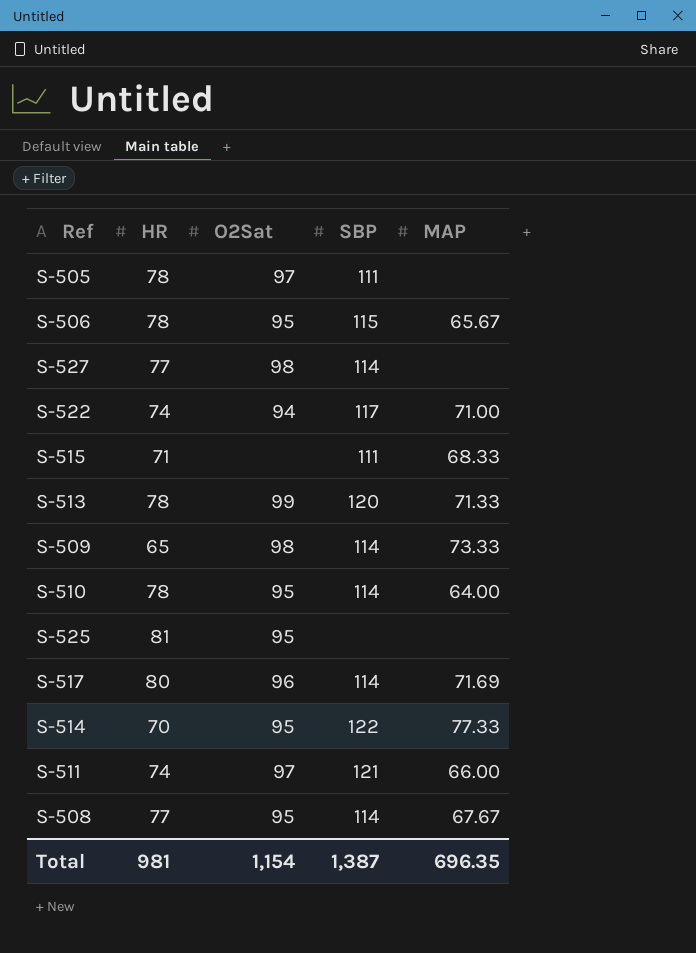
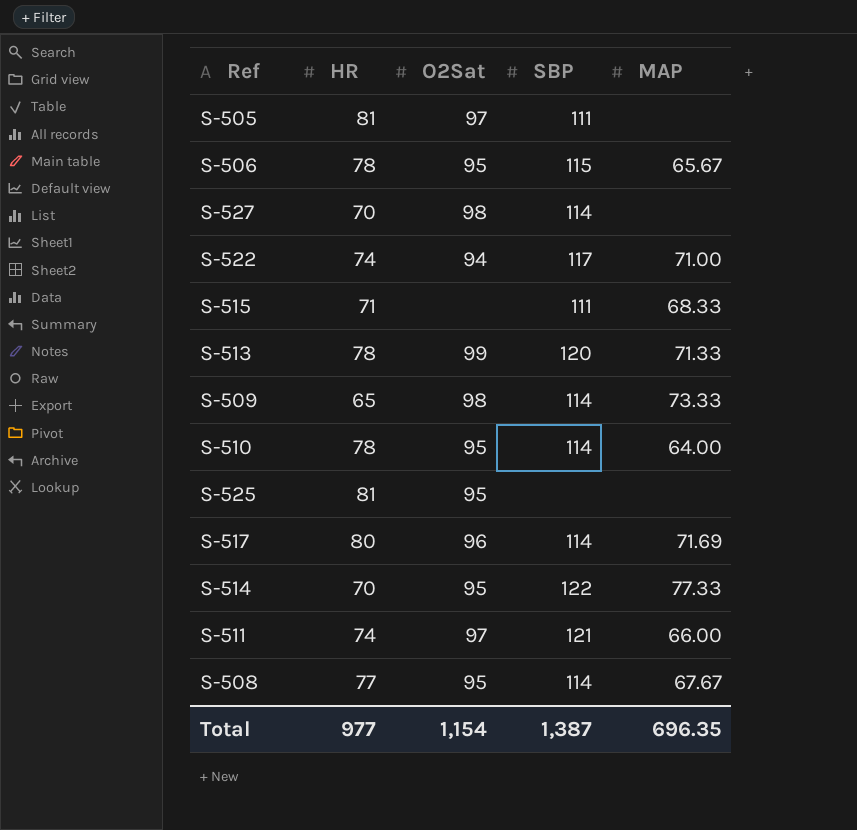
S-505 | HR: 78 -> 81
S-527 | HR: 77 -> 70
Total | HR: 981 -> 977

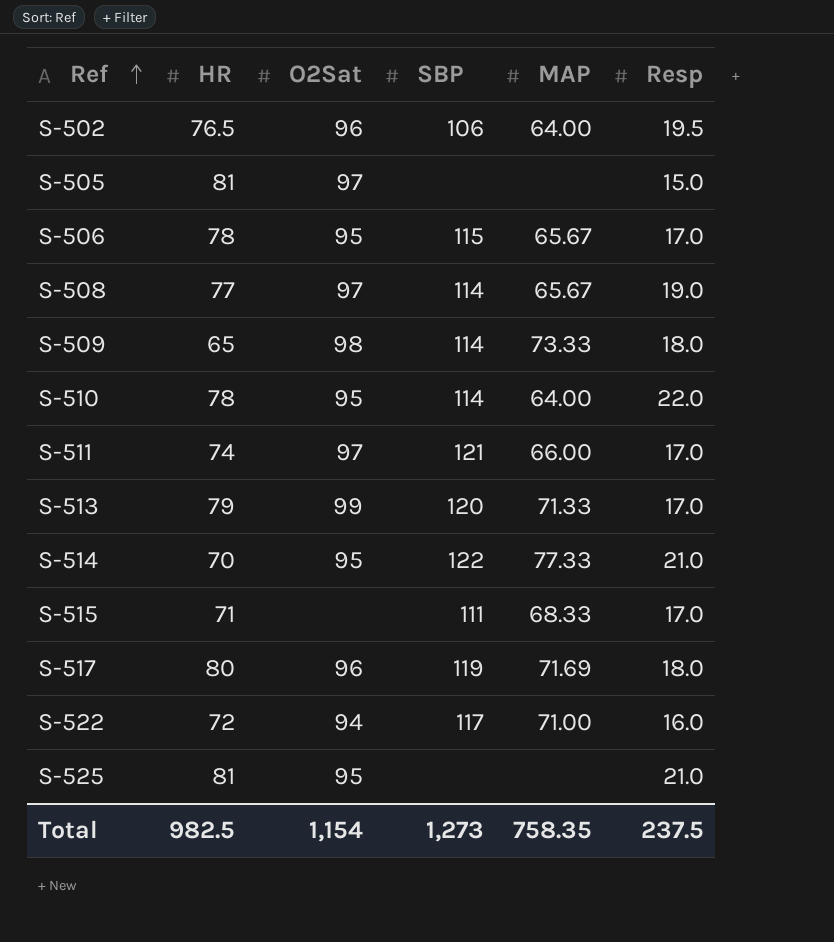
row order: none -> Ref ascending
column Resp | position: none -> 6
row S-527: 70 | 98 | 114 | none -> none
row S-502: none -> 76.5 | 96 | 106 | 64.00 | 19.5
S-505 | SBP: 111 -> none
S-508 | O2Sat: 95 -> 97
S-508 | MAP: 67.67 -> 65.67
S-513 | HR: 78 -> 79
S-517 | SBP: 114 -> 119
S-522 | HR: 74 -> 72
Total | HR: 977 -> 982.5
Total | SBP: 1,387 -> 1,273
Total | MAP: 696.35 -> 758.35

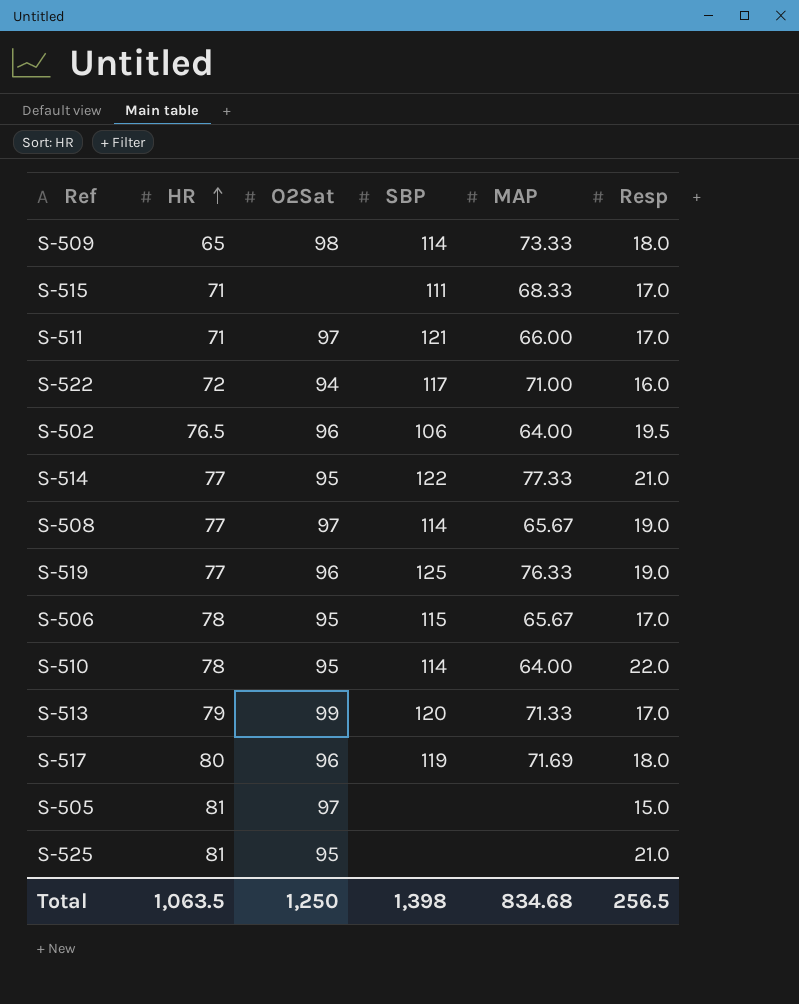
row order: Ref ascending -> HR ascending
S-511 | HR: 74 -> 71
S-514 | HR: 70 -> 77
row S-519: none -> 77 | 96 | 125 | 76.33 | 19.0
Total | HR: 982.5 -> 1,063.5
Total | O2Sat: 1,154 -> 1,250
Total | SBP: 1,273 -> 1,398
Total | MAP: 758.35 -> 834.68
Total | Resp: 237.5 -> 256.5

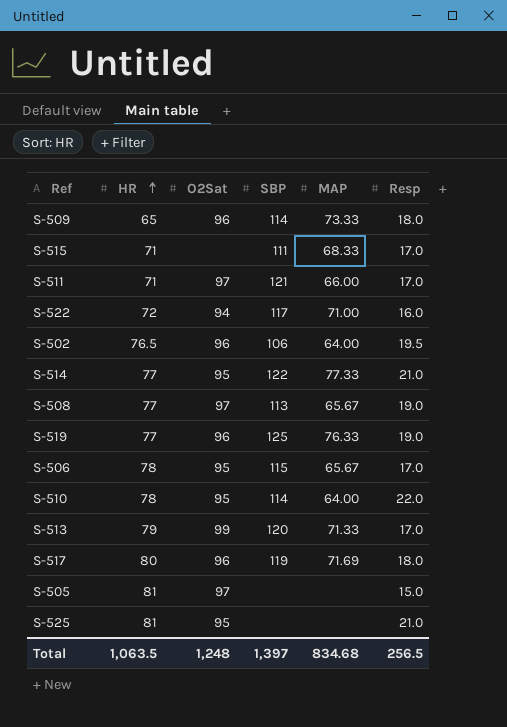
S-509 | O2Sat: 98 -> 96
S-508 | SBP: 114 -> 113
Total | O2Sat: 1,250 -> 1,248
Total | SBP: 1,398 -> 1,397

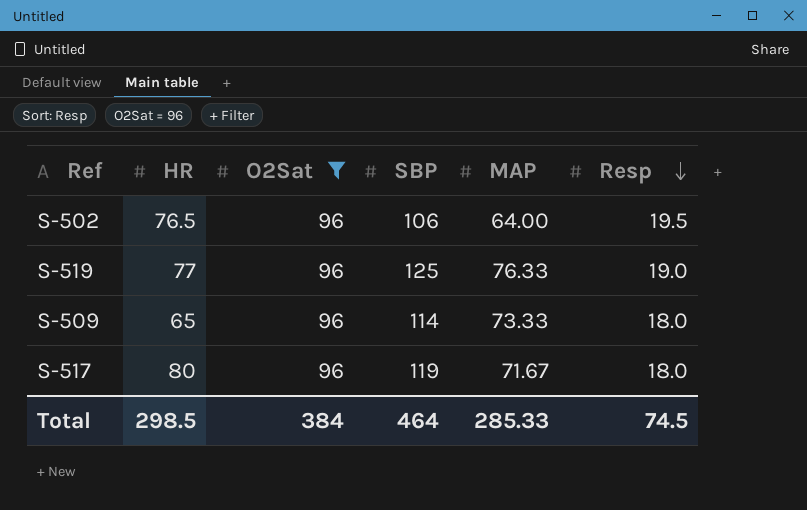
filter: none -> O2Sat = 96
row order: HR ascending -> Resp descending
S-517 | MAP: 71.69 -> 71.67
Total | HR: 1,063.5 -> 298.5
Total | O2Sat: 1,248 -> 384
Total | SBP: 1,397 -> 464
Total | MAP: 834.68 -> 285.33
Total | Resp: 256.5 -> 74.5

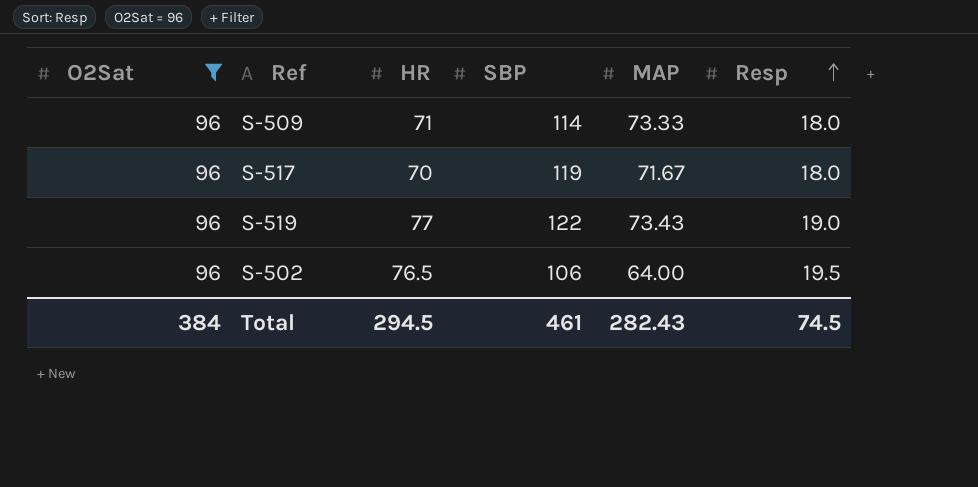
row order: Resp descending -> Resp ascending
column O2Sat | position: 3 -> 1
S-509 | HR: 65 -> 71
S-517 | HR: 80 -> 70
S-519 | SBP: 125 -> 122
S-519 | MAP: 76.33 -> 73.43
Total | HR: 298.5 -> 294.5
Total | SBP: 464 -> 461
Total | MAP: 285.33 -> 282.43

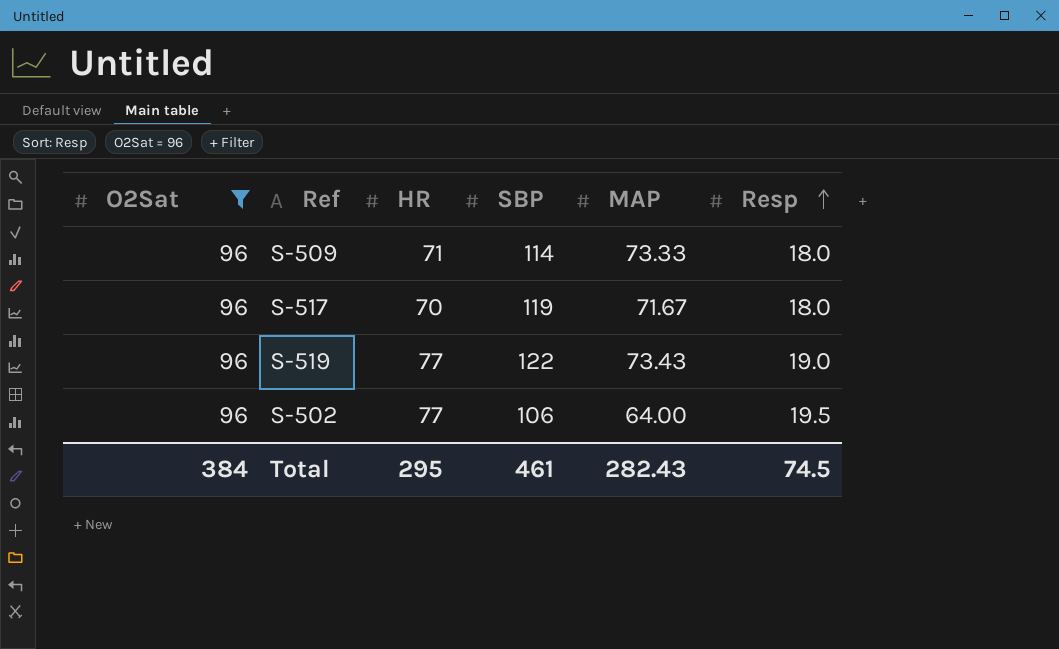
S-502 | HR: 76.5 -> 77
Total | HR: 294.5 -> 295

